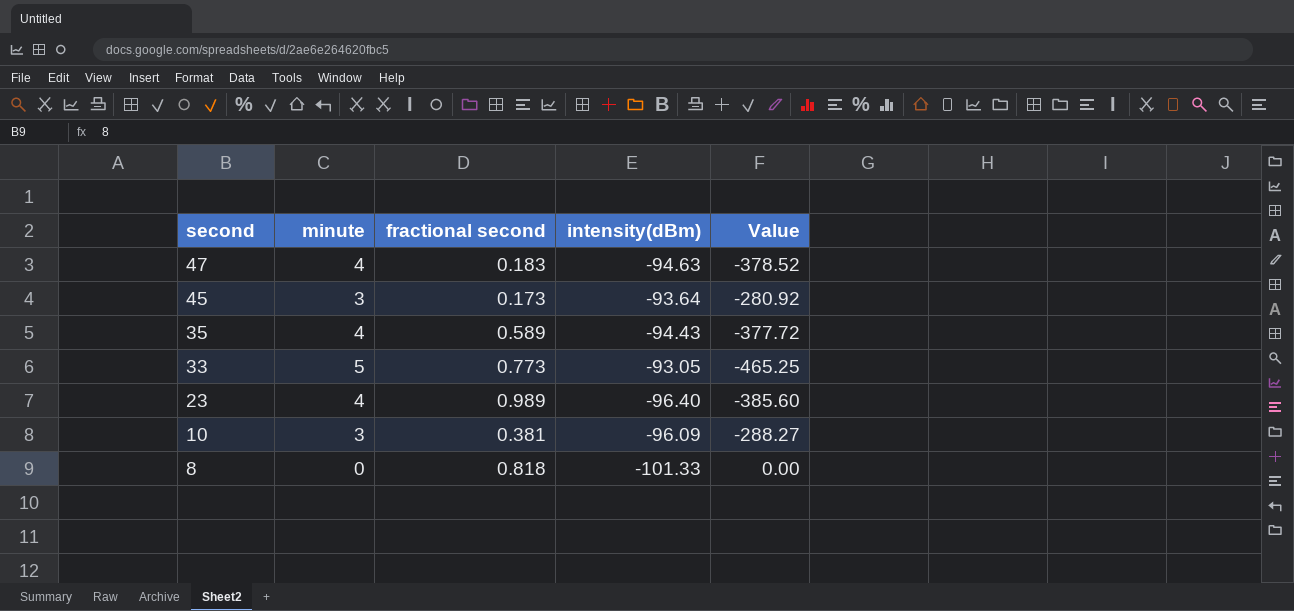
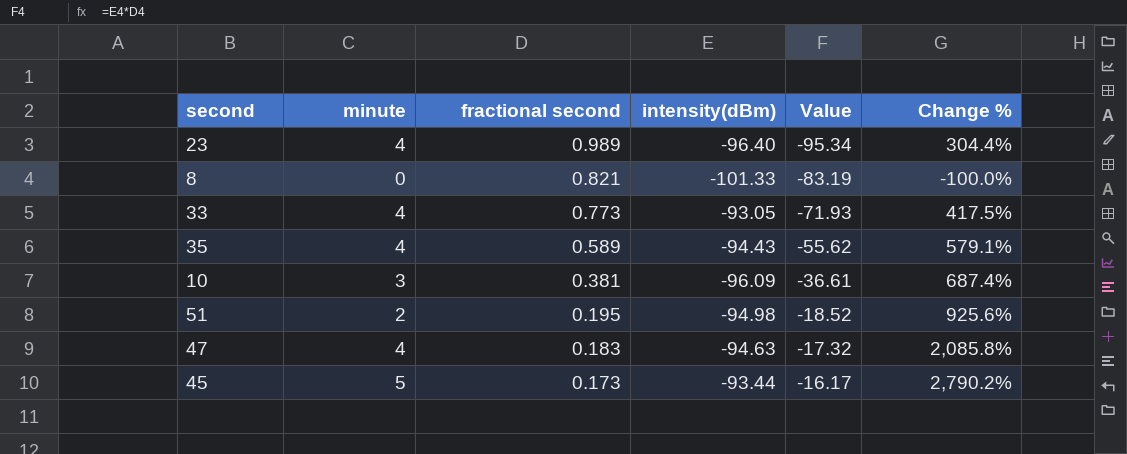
row order: second descending -> fractional second descending
column Value | formula: [minute] * [intensity(dBm)] -> [fractional second] * [intensity(dBm)]
column Change % | formula: none -> ([minute] - [fractional second]) / [fractional second]
8 | fractional second: 0.818 -> 0.821
33 | minute: 5 -> 4
row 51: none -> 2 | 0.195 | -94.98 | -18.52 | 925.6%
45 | minute: 3 -> 5
45 | intensity(dBm): -93.64 -> -93.44

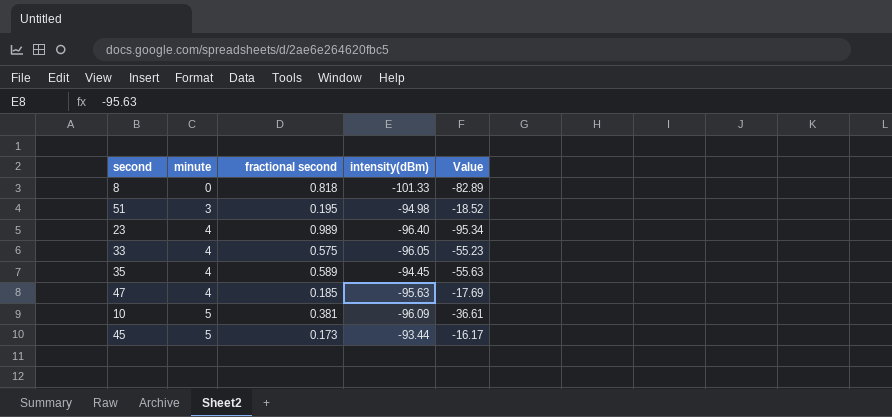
row order: fractional second descending -> minute ascending
column Change % | formula: ([minute] - [fractional second]) / [fractional second] -> none
8 | fractional second: 0.821 -> 0.818
8 | Value: -83.19 -> -82.89
51 | minute: 2 -> 3
33 | fractional second: 0.773 -> 0.575
33 | intensity(dBm): -93.05 -> -96.05
33 | Value: -71.93 -> -55.23
35 | intensity(dBm): -94.43 -> -94.45
35 | Value: -55.62 -> -55.63
47 | fractional second: 0.183 -> 0.185
47 | intensity(dBm): -94.63 -> -95.63
47 | Value: -17.32 -> -17.69
10 | minute: 3 -> 5

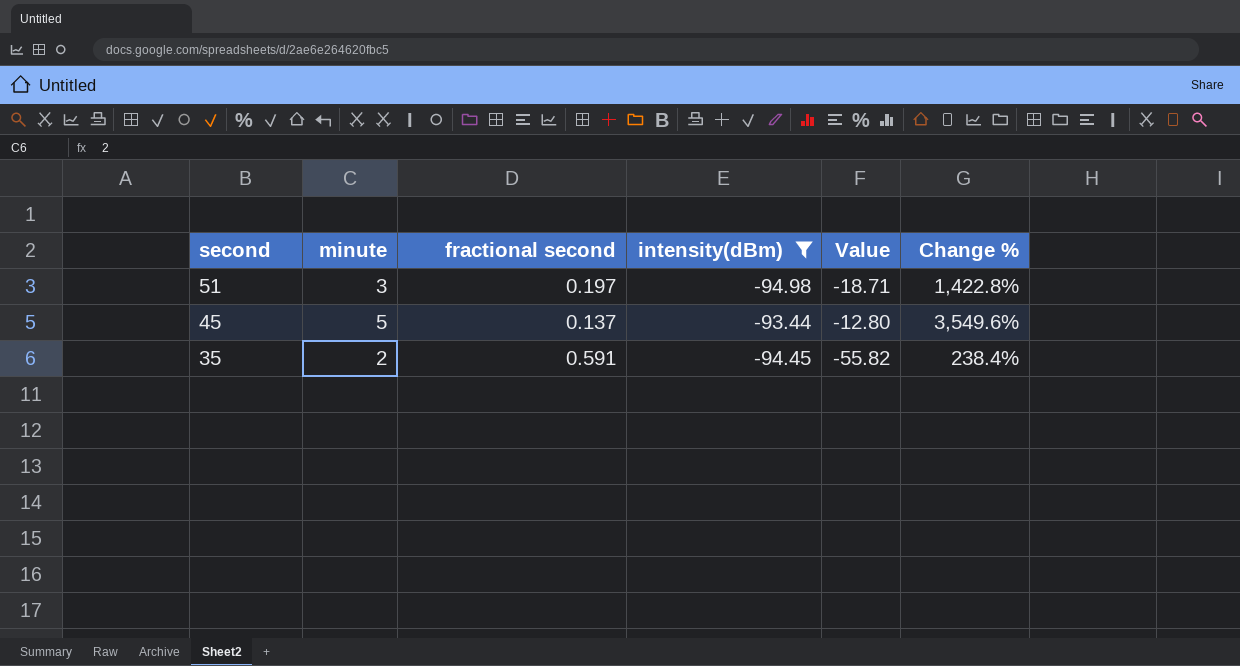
filter: none -> intensity(dBm) >= -94.98
row order: minute ascending -> second descending
column Change % | formula: none -> ([minute] - [fractional second]) / [fractional second]
51 | fractional second: 0.195 -> 0.197
51 | Value: -18.52 -> -18.71
45 | fractional second: 0.173 -> 0.137
45 | Value: -16.17 -> -12.80
35 | minute: 4 -> 2
35 | fractional second: 0.589 -> 0.591
35 | Value: -55.63 -> -55.82

